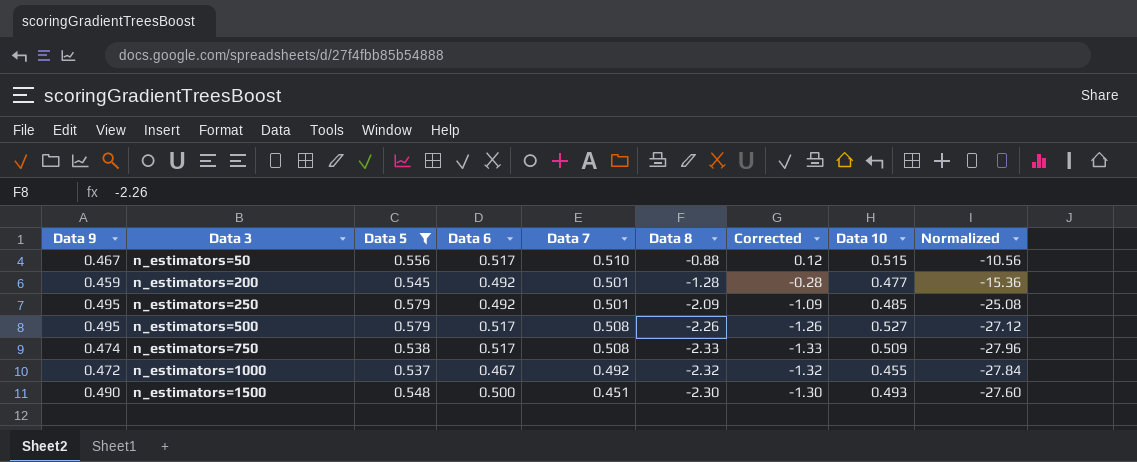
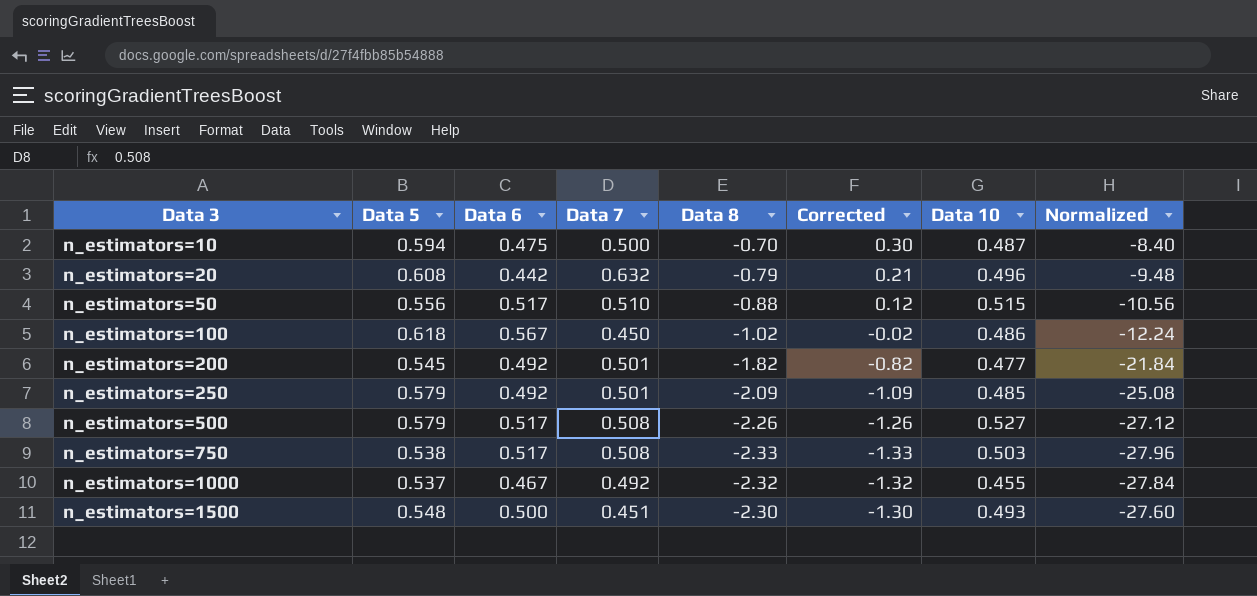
filter: Data 5 <= 0.579 -> none
column Data 9 | position: 1 -> none
n_estimators=200 | Data 8: -1.28 -> -1.82
n_estimators=200 | Corrected: -0.28 -> -0.82
n_estimators=200 | Normalized: -15.36 -> -21.84
n_estimators=750 | Data 10: 0.509 -> 0.503

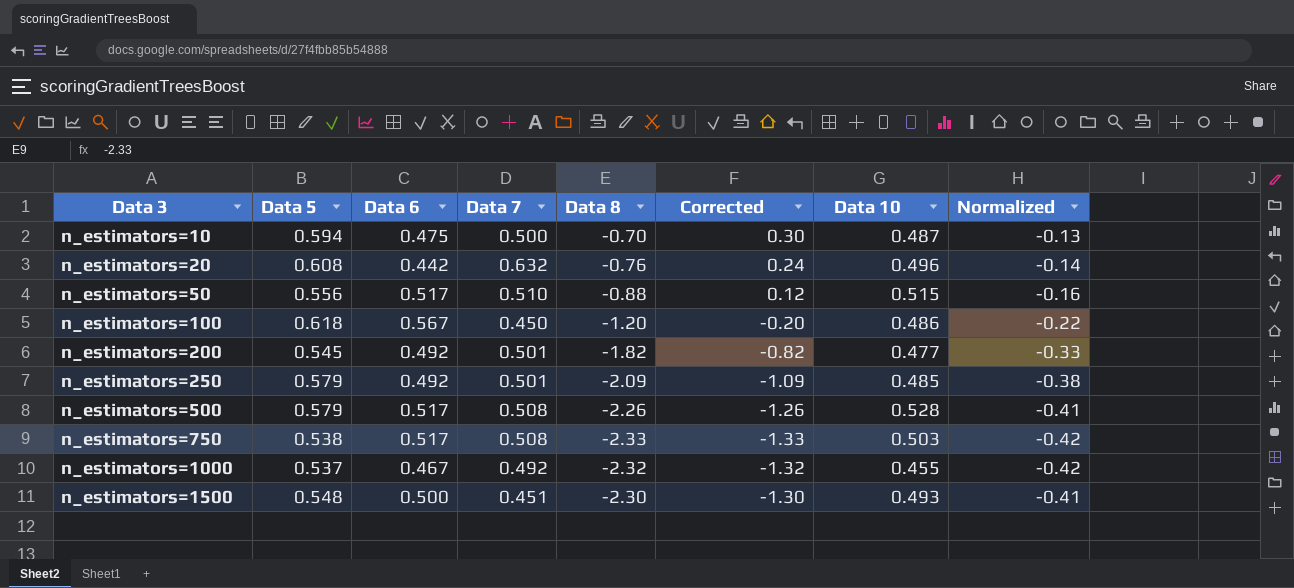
column Normalized | formula: [Data 8] * 12 -> [Data 8] * 0.18
n_estimators=20 | Data 8: -0.79 -> -0.76
n_estimators=20 | Corrected: 0.21 -> 0.24
n_estimators=100 | Data 8: -1.02 -> -1.20
n_estimators=100 | Corrected: -0.02 -> -0.20
n_estimators=500 | Data 10: 0.527 -> 0.528

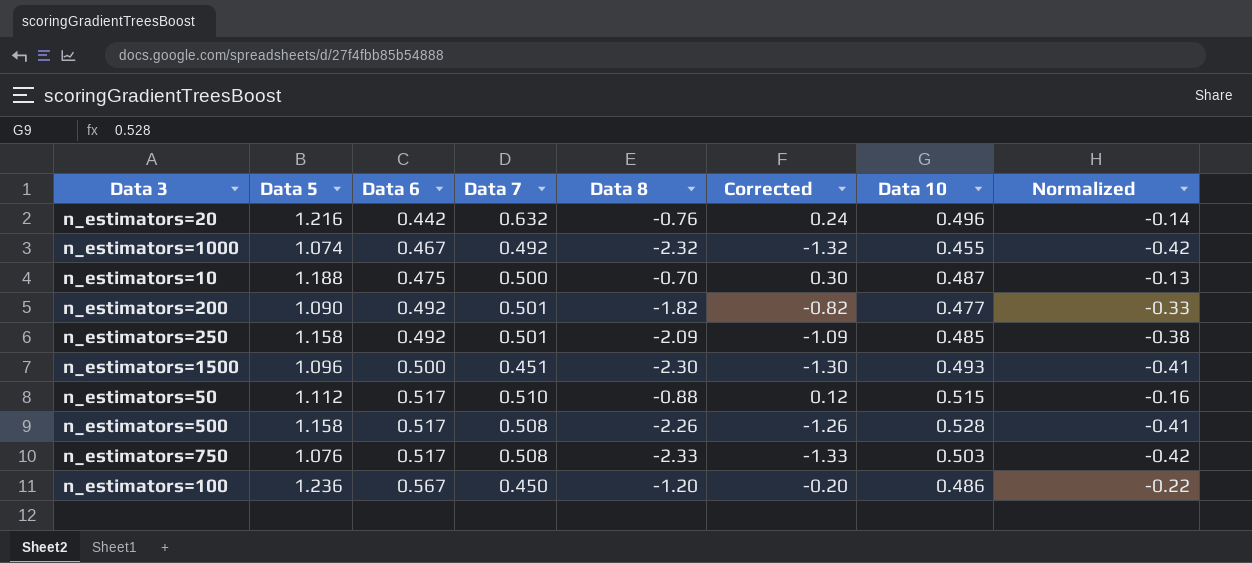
row order: Data 3 ascending -> Data 6 ascending
n_estimators=20 | Data 5: 0.608 -> 1.216
n_estimators=1000 | Data 5: 0.537 -> 1.074
n_estimators=10 | Data 5: 0.594 -> 1.188
n_estimators=200 | Data 5: 0.545 -> 1.090
n_estimators=250 | Data 5: 0.579 -> 1.158
n_estimators=1500 | Data 5: 0.548 -> 1.096
n_estimators=50 | Data 5: 0.556 -> 1.112
n_estimators=500 | Data 5: 0.579 -> 1.158
n_estimators=750 | Data 5: 0.538 -> 1.076
n_estimators=100 | Data 5: 0.618 -> 1.236

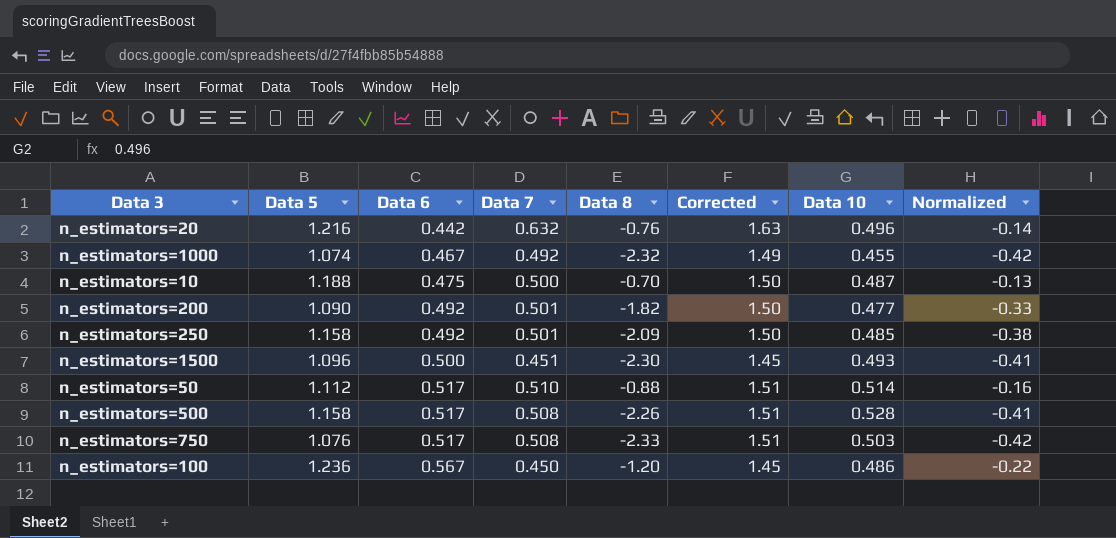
column Corrected | formula: [Data 8] + 1 -> [Data 7] + 1
n_estimators=50 | Data 10: 0.515 -> 0.514

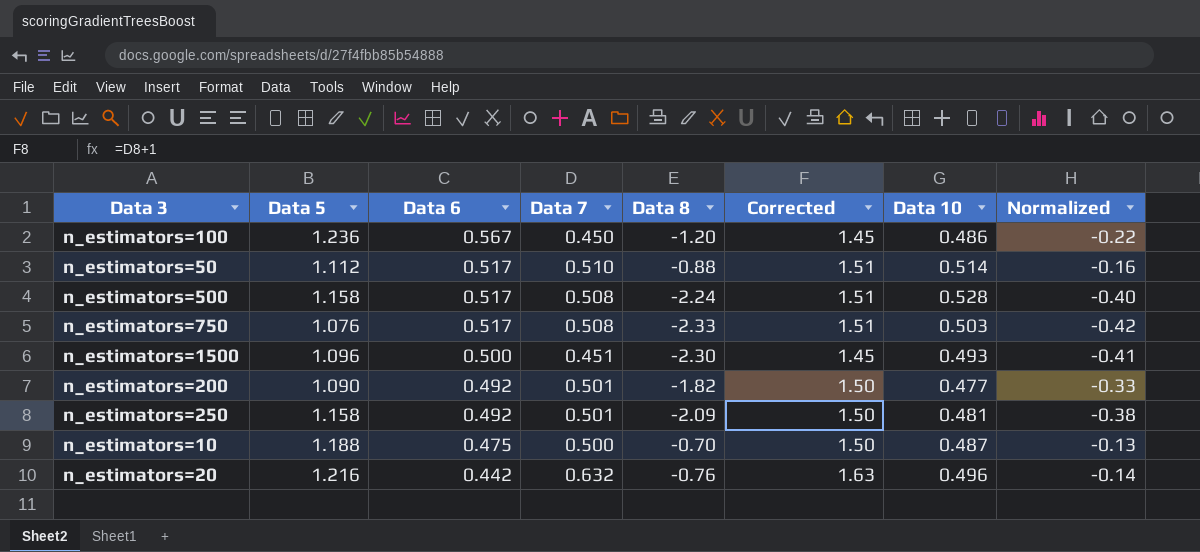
row order: Data 6 ascending -> Data 6 descending
row n_estimators=1000: 1.074 | 0.467 | 0.492 | -2.32 | 1.49 | 0.455 | -0.42 -> none
n_estimators=500 | Data 8: -2.26 -> -2.24
n_estimators=500 | Normalized: -0.41 -> -0.40
n_estimators=250 | Data 10: 0.485 -> 0.481

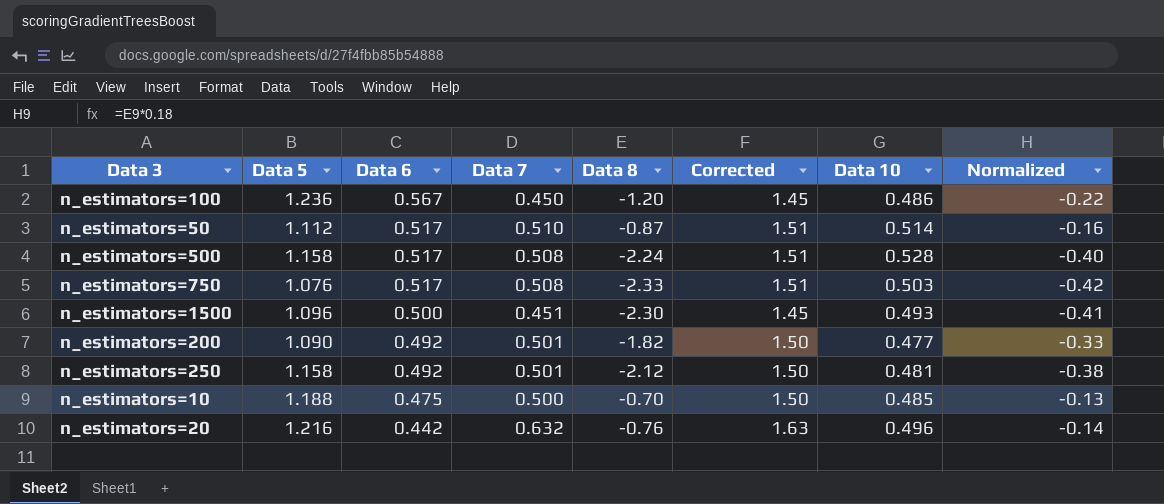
n_estimators=50 | Data 8: -0.88 -> -0.87
n_estimators=250 | Data 8: -2.09 -> -2.12
n_estimators=10 | Data 10: 0.487 -> 0.485

